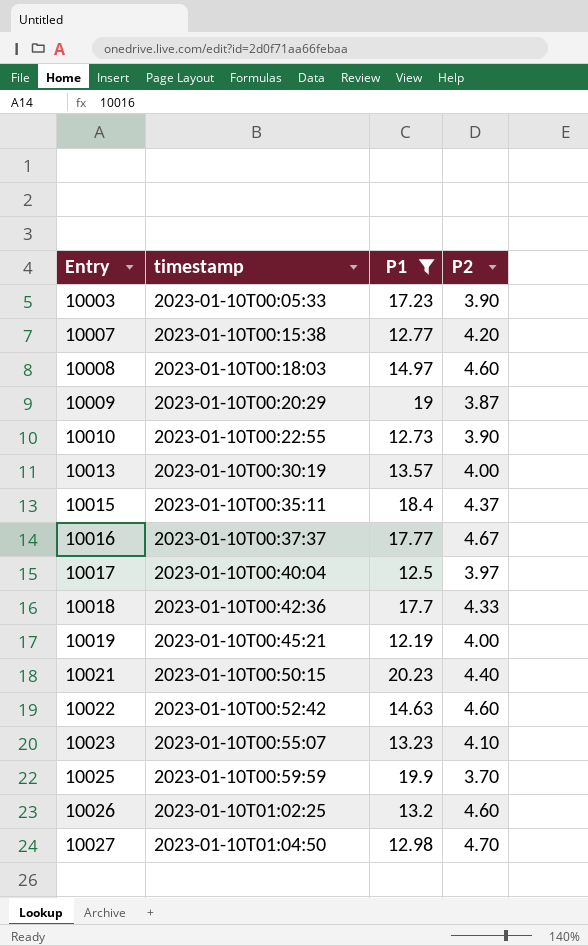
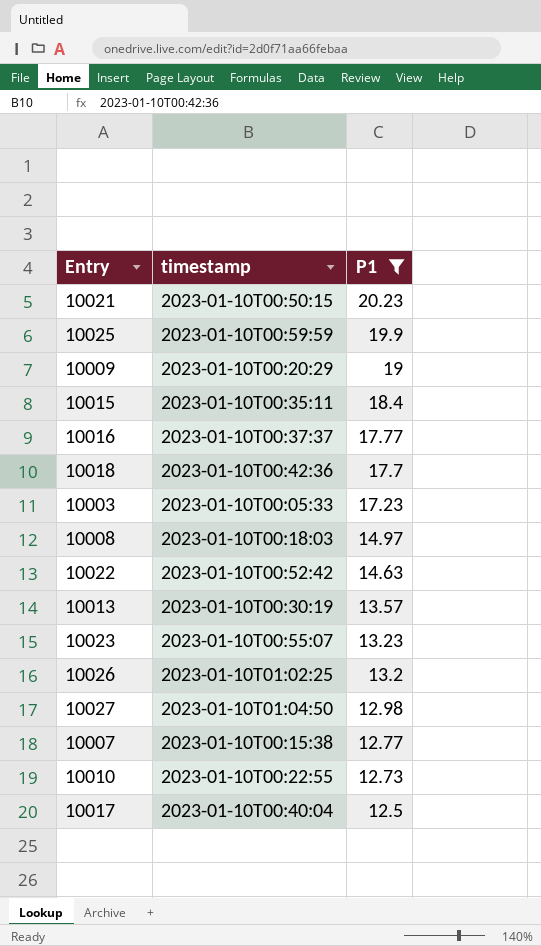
row order: Entry ascending -> P1 descending
column P2 | position: 4 -> none
row 10019: 2023-01-10T00:45:21 | 12.19 | 4.00 -> none

